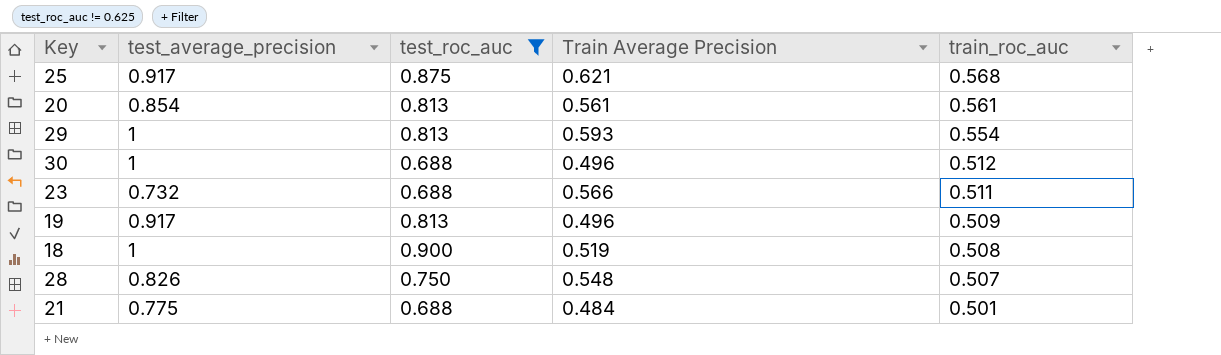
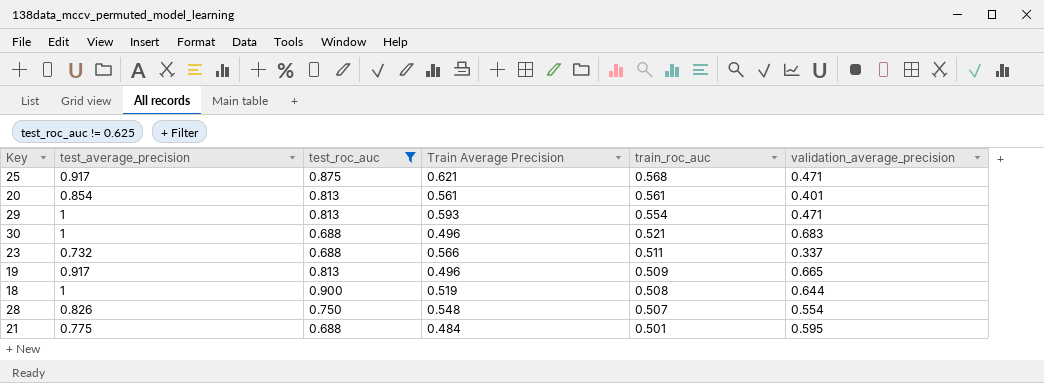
column validation_average_precision | position: none -> 6
30 | train_roc_auc: 0.512 -> 0.521

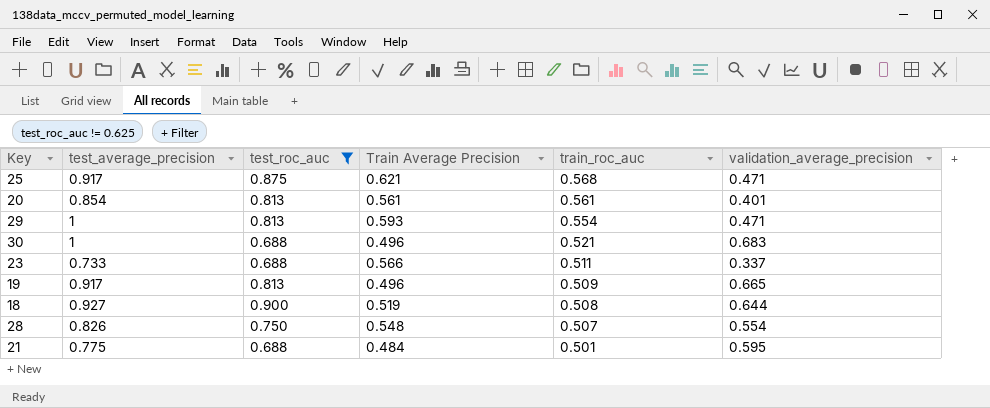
23 | test_average_precision: 0.732 -> 0.733
18 | test_average_precision: 1 -> 0.927

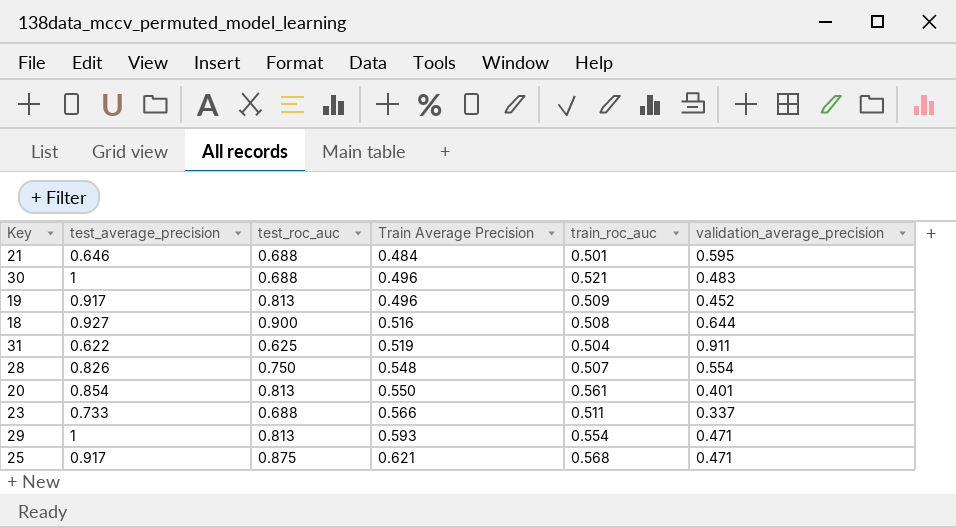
filter: test_roc_auc != 0.625 -> none
row order: train_roc_auc descending -> Train Average Precision ascending
21 | test_average_precision: 0.775 -> 0.646
30 | validation_average_precision: 0.683 -> 0.483
19 | validation_average_precision: 0.665 -> 0.452
18 | Train Average Precision: 0.519 -> 0.516
20 | Train Average Precision: 0.561 -> 0.550

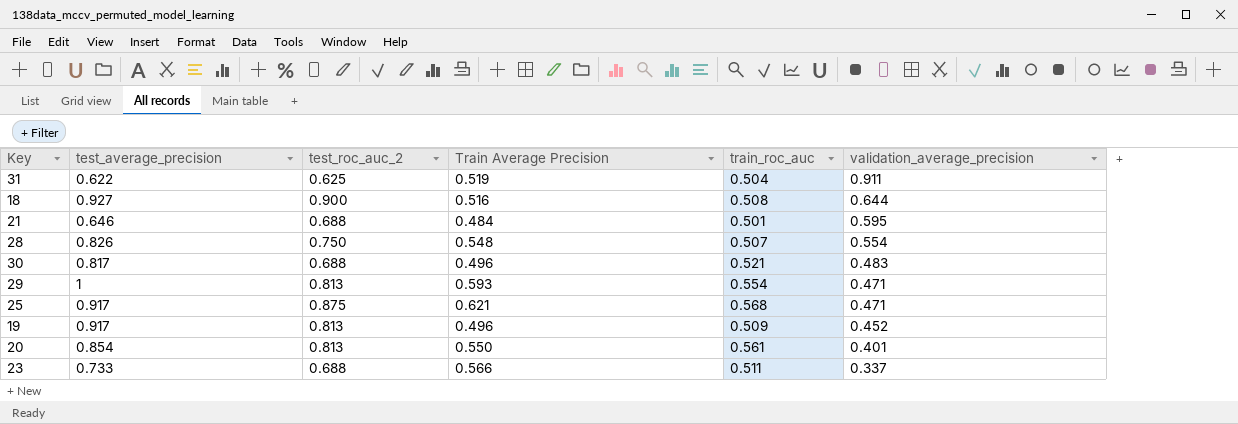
row order: Train Average Precision ascending -> validation_average_precision descending
column name: test_roc_auc -> test_roc_auc_2
30 | test_average_precision: 1 -> 0.817

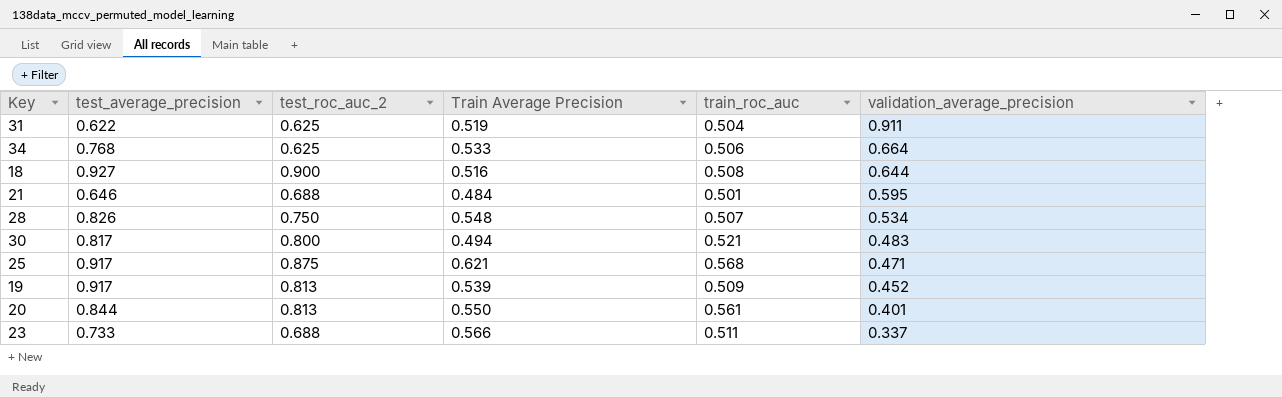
row 29: 1 | 0.813 | 0.593 | 0.554 | 0.471 -> none
row 34: none -> 0.768 | 0.625 | 0.533 | 0.506 | 0.664
28 | validation_average_precision: 0.554 -> 0.534
30 | test_roc_auc_2: 0.688 -> 0.800
30 | Train Average Precision: 0.496 -> 0.494
19 | Train Average Precision: 0.496 -> 0.539
20 | test_average_precision: 0.854 -> 0.844

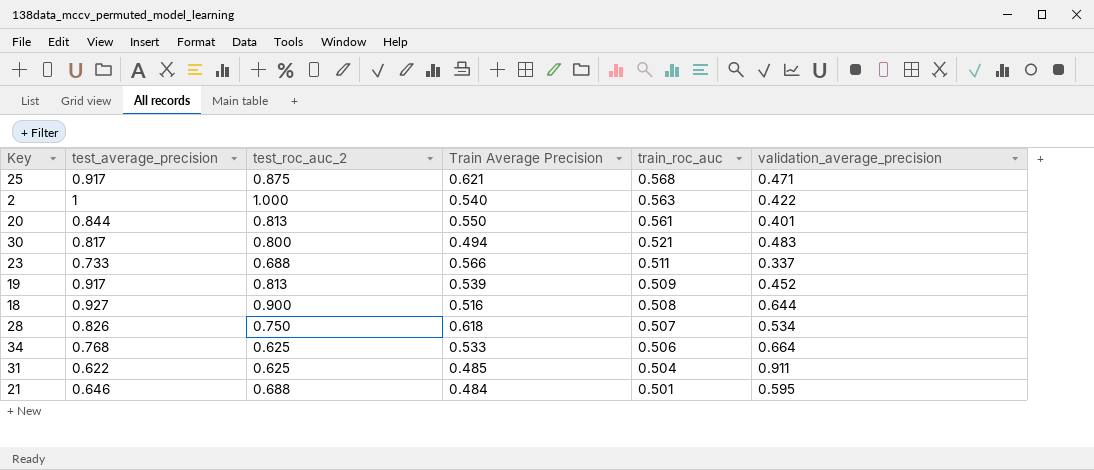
row order: validation_average_precision descending -> train_roc_auc descending
row 2: none -> 1 | 1.000 | 0.540 | 0.563 | 0.422
28 | Train Average Precision: 0.548 -> 0.618
31 | Train Average Precision: 0.519 -> 0.485

